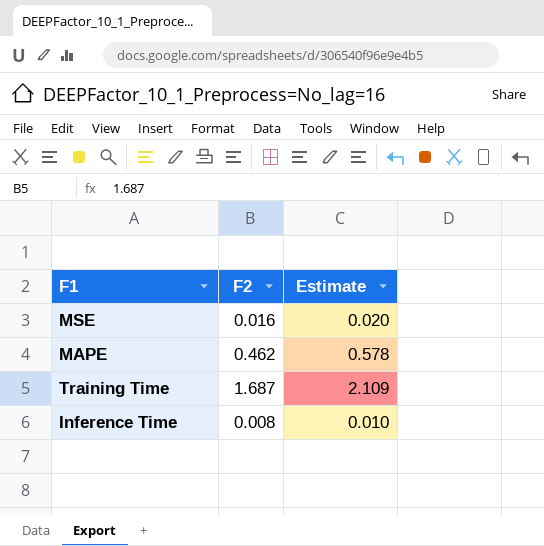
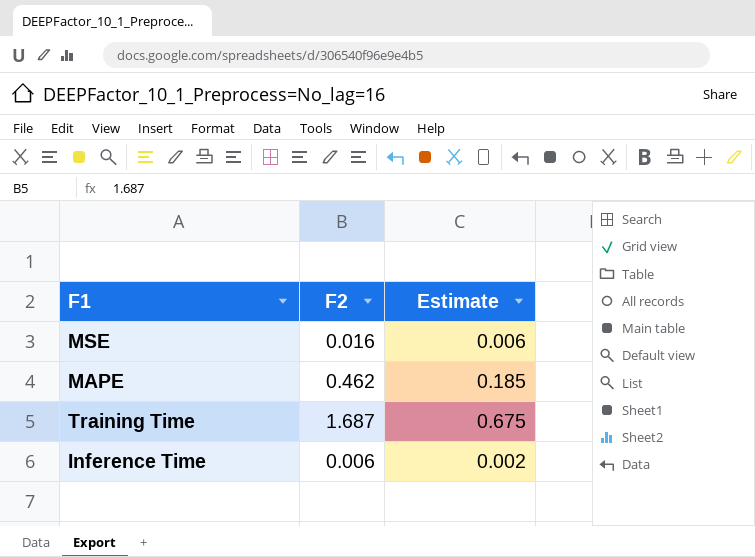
column Estimate | formula: [F2] * 1.25 -> [F2] * 0.4
Inference Time | F2: 0.008 -> 0.006

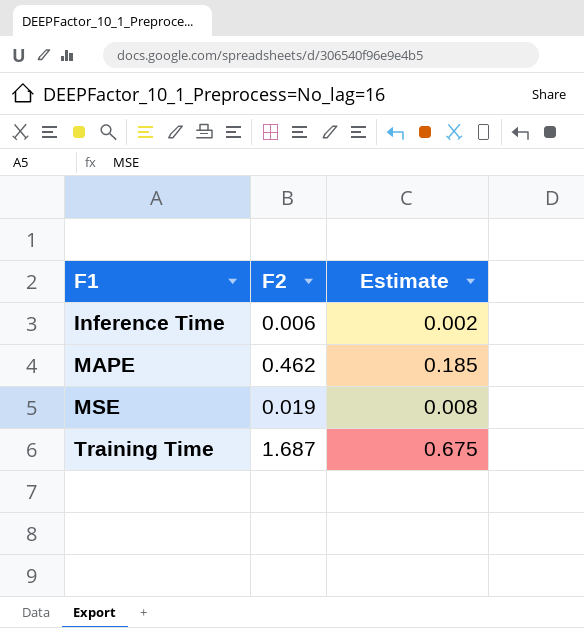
row order: none -> F1 ascending
MSE | F2: 0.016 -> 0.019
MSE | Estimate: 0.006 -> 0.008

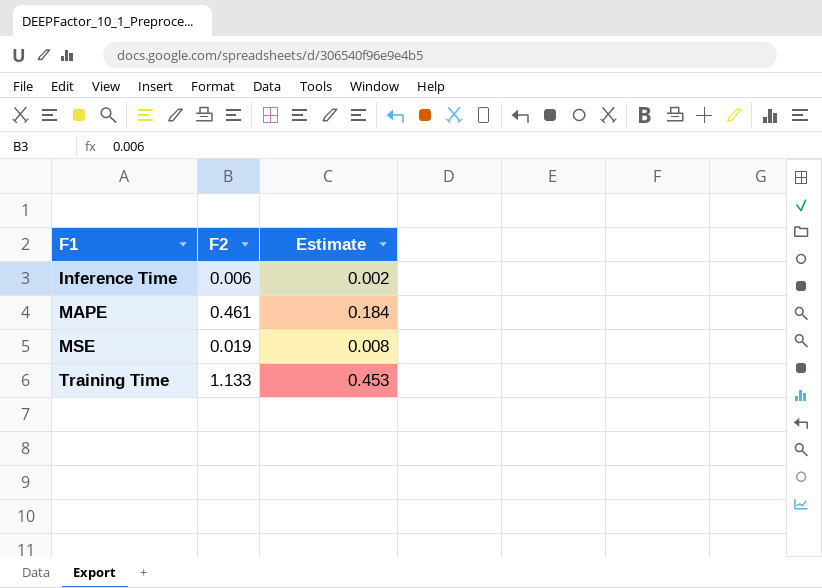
MAPE | F2: 0.462 -> 0.461
MAPE | Estimate: 0.185 -> 0.184
Training Time | F2: 1.687 -> 1.133
Training Time | Estimate: 0.675 -> 0.453

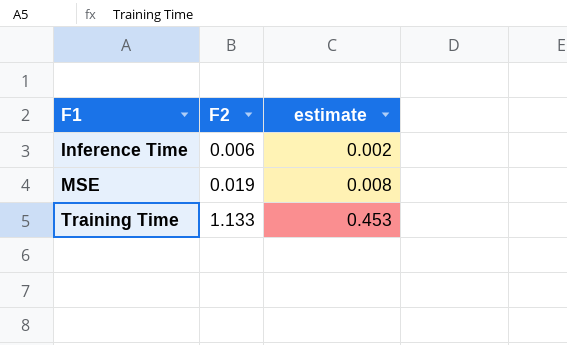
column name: Estimate -> estimate
row MAPE: 0.461 | 0.184 -> none

